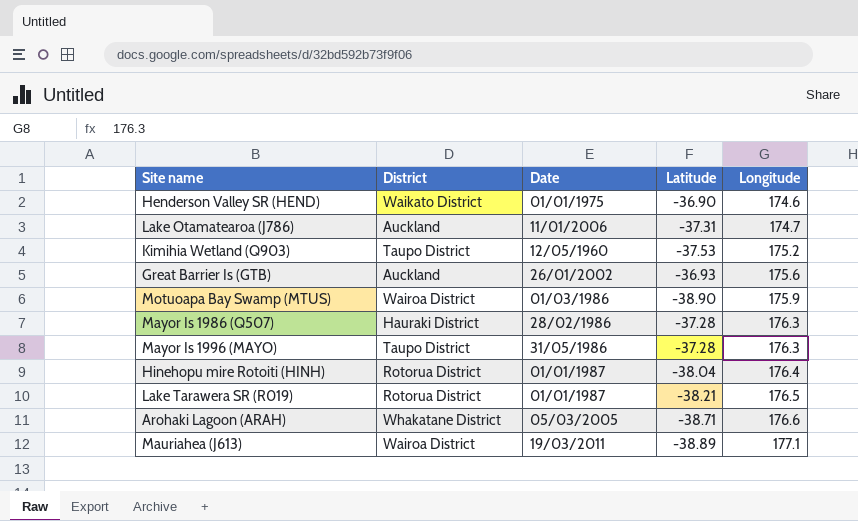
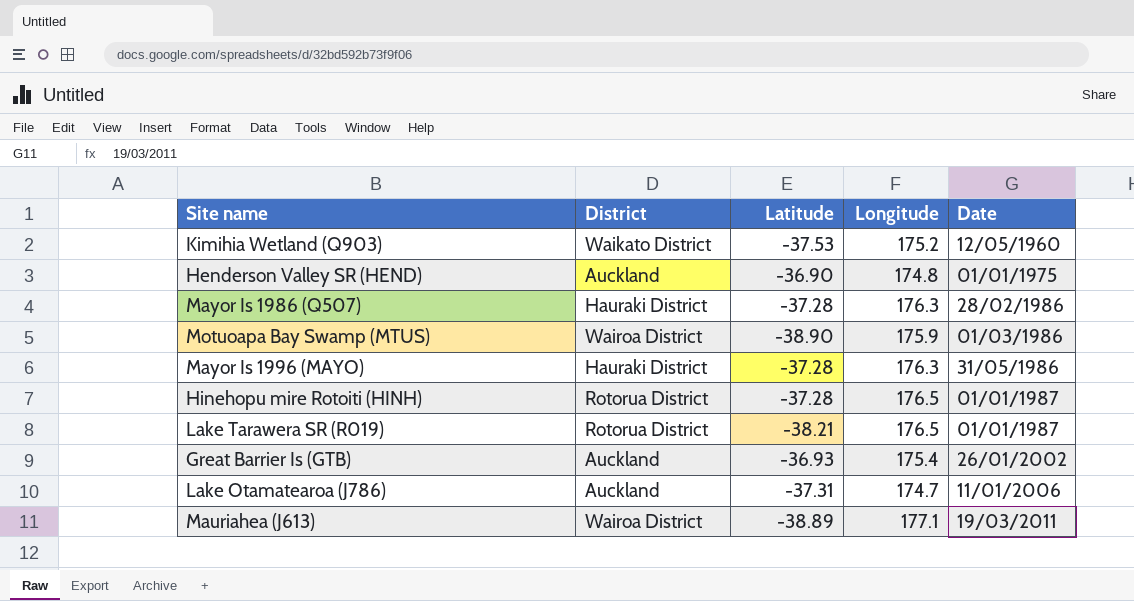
row order: Longitude ascending -> Date ascending
column Date | position: 3 -> 5
row Arohaki Lagoon (ARAH): Whakatane District | 05/03/2005 | -38.71 | 176.6 -> none
Kimihia Wetland (Q903) | District: Taupo District -> Waikato District
Henderson Valley SR (HEND) | District: Waikato District -> Auckland
Henderson Valley SR (HEND) | Longitude: 174.6 -> 174.8
Mayor Is 1996 (MAYO) | District: Taupo District -> Hauraki District
Hinehopu mire Rotoiti (HINH) | Latitude: -38.04 -> -37.28
Hinehopu mire Rotoiti (HINH) | Longitude: 176.4 -> 176.5
Great Barrier Is (GTB) | Longitude: 175.6 -> 175.4

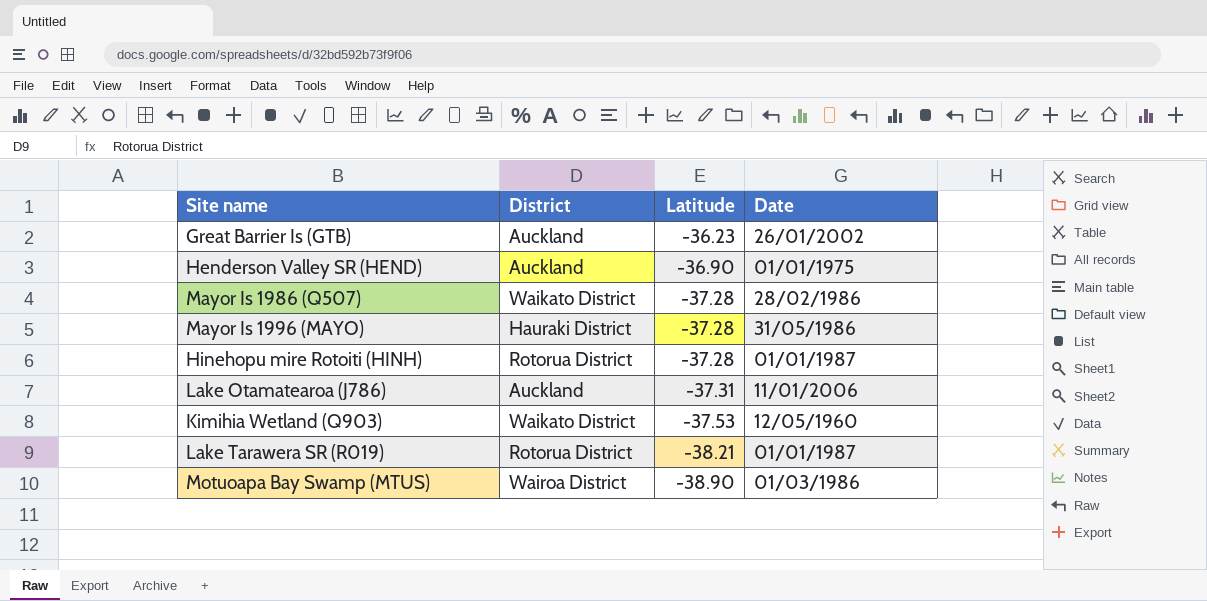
row order: Date ascending -> Latitude descending
column Longitude | position: 4 -> none
row Mauriahea (J613): Wairoa District | -38.89 | 177.1 | 19/03/2011 -> none
Great Barrier Is (GTB) | Latitude: -36.93 -> -36.23
Mayor Is 1986 (Q507) | District: Hauraki District -> Waikato District

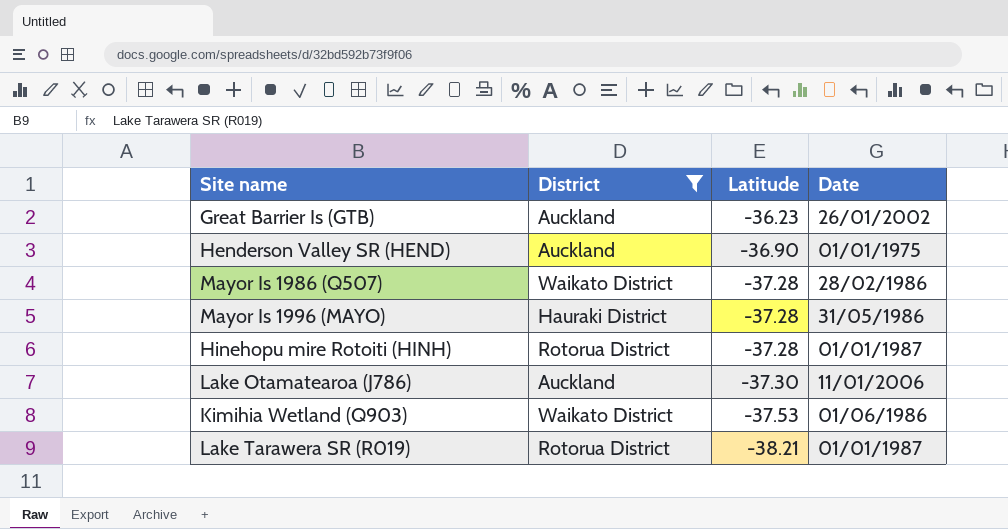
filter: none -> District != Wairoa District
Lake Otamatearoa (J786) | Latitude: -37.31 -> -37.30
Kimihia Wetland (Q903) | Date: 12/05/1960 -> 01/06/1986

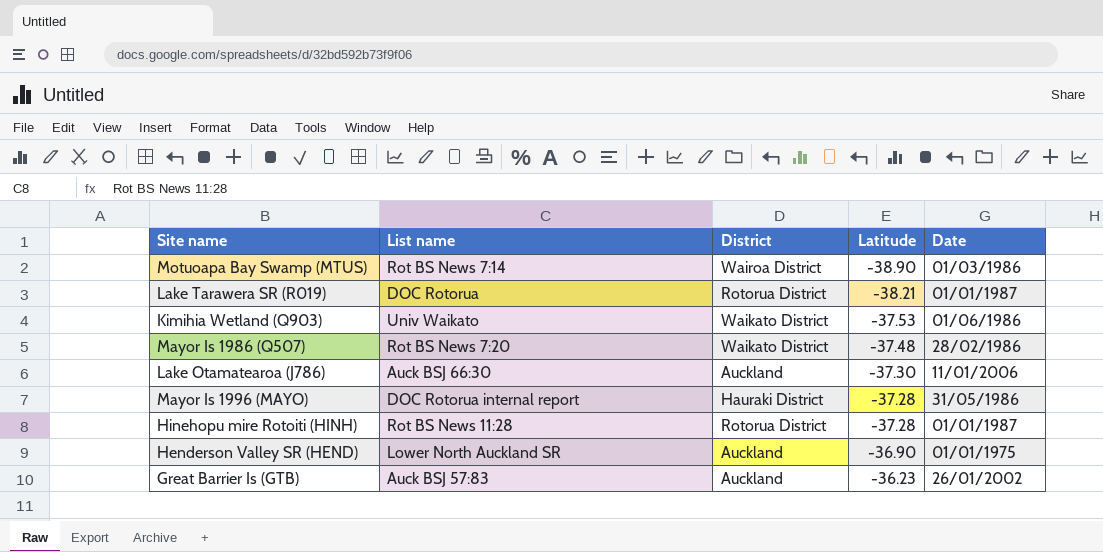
filter: District != Wairoa District -> none
row order: Latitude descending -> Latitude ascending
column List name | position: none -> 2
Mayor Is 1986 (Q507) | Latitude: -37.28 -> -37.48

